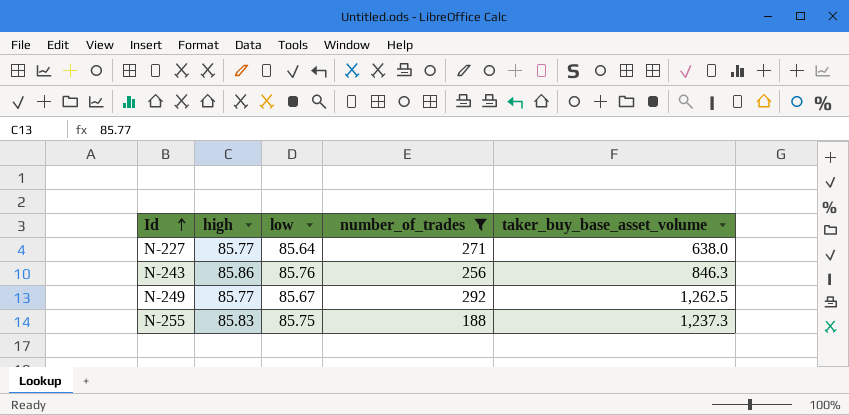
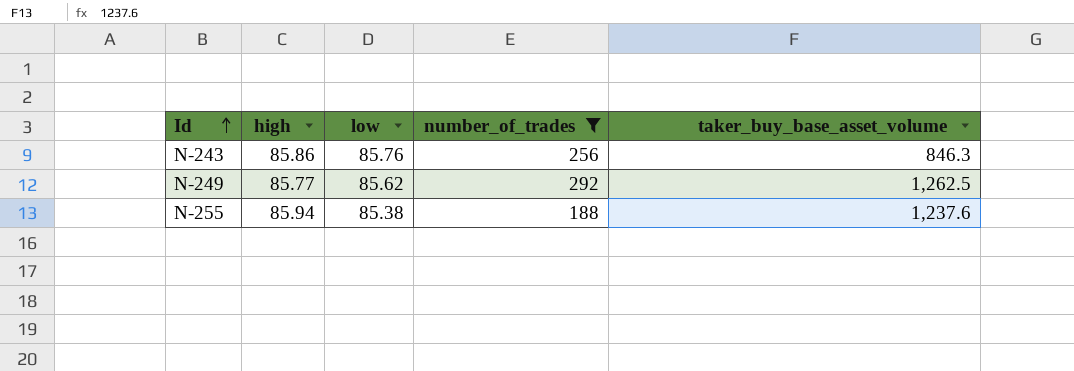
row N-227: 85.77 | 85.64 | 271 | 638.0 -> none
N-249 | low: 85.67 -> 85.62
N-255 | high: 85.83 -> 85.94
N-255 | low: 85.75 -> 85.38
N-255 | taker_buy_base_asset_volume: 1,237.3 -> 1,237.6

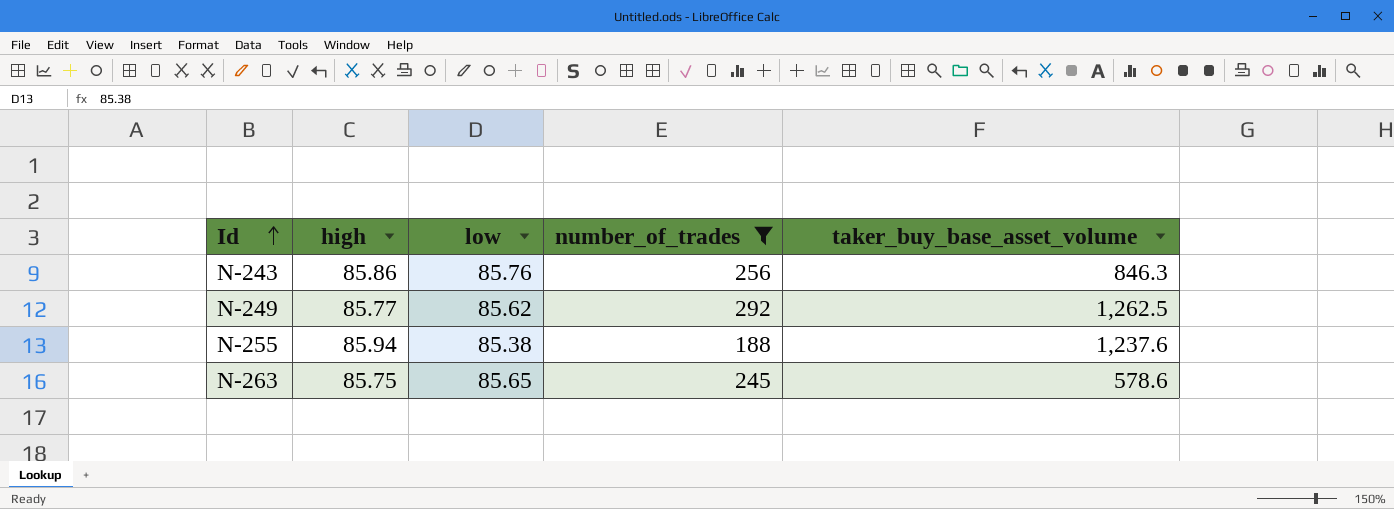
row N-263: none -> 85.75 | 85.65 | 245 | 578.6

